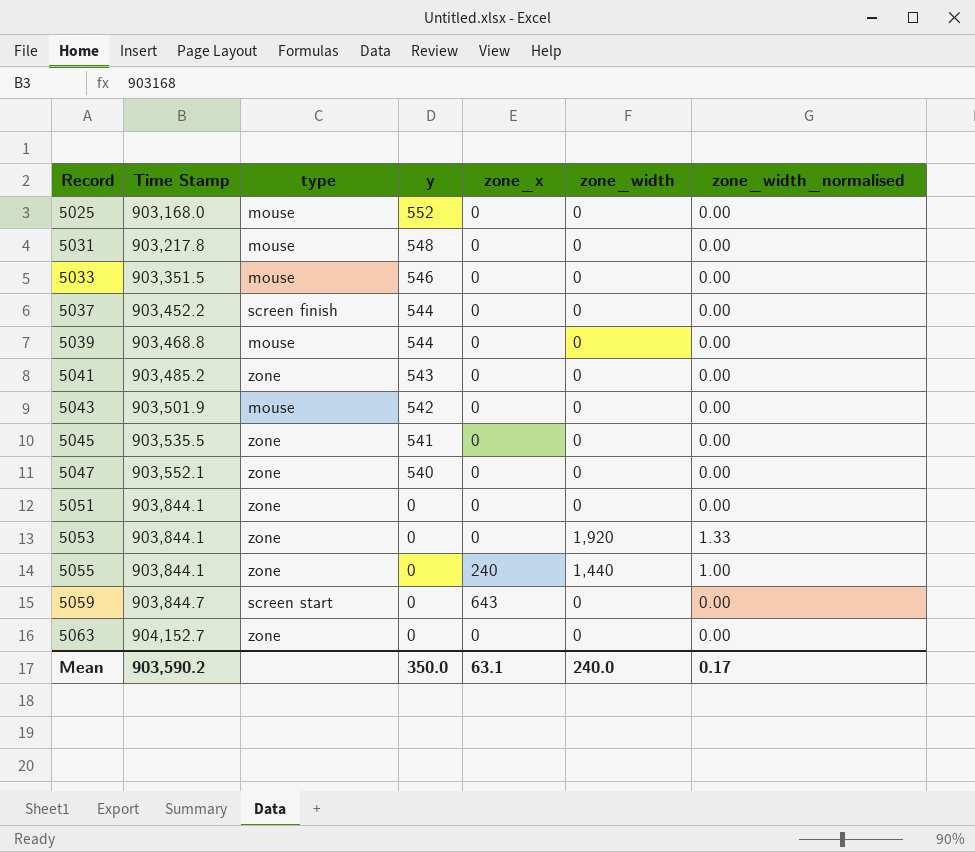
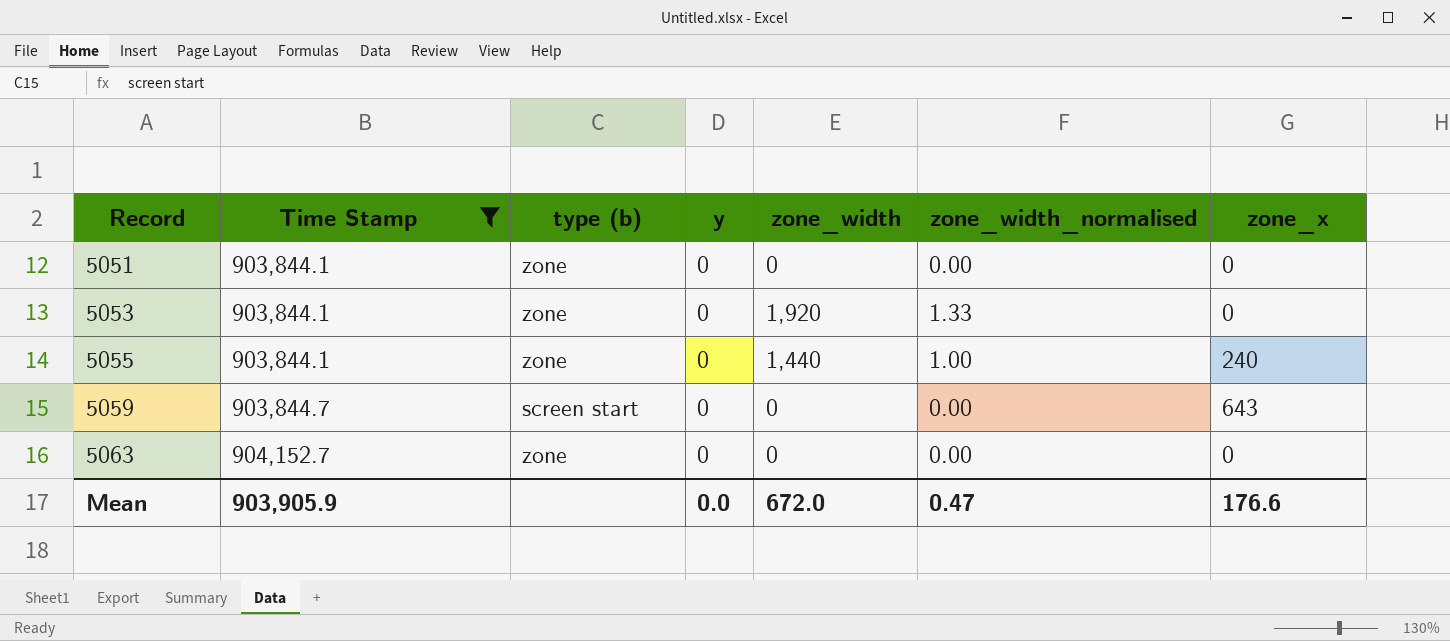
filter: none -> Time Stamp >= 903,844.1
column name: type -> type (b)
column zone_x | position: 5 -> 7
Mean | Time Stamp: 903,590.2 -> 903,905.9
Mean | y: 350.0 -> 0.0
Mean | zone_width: 240.0 -> 672.0
Mean | zone_width_normalised: 0.17 -> 0.47
Mean | zone_x: 63.1 -> 176.6

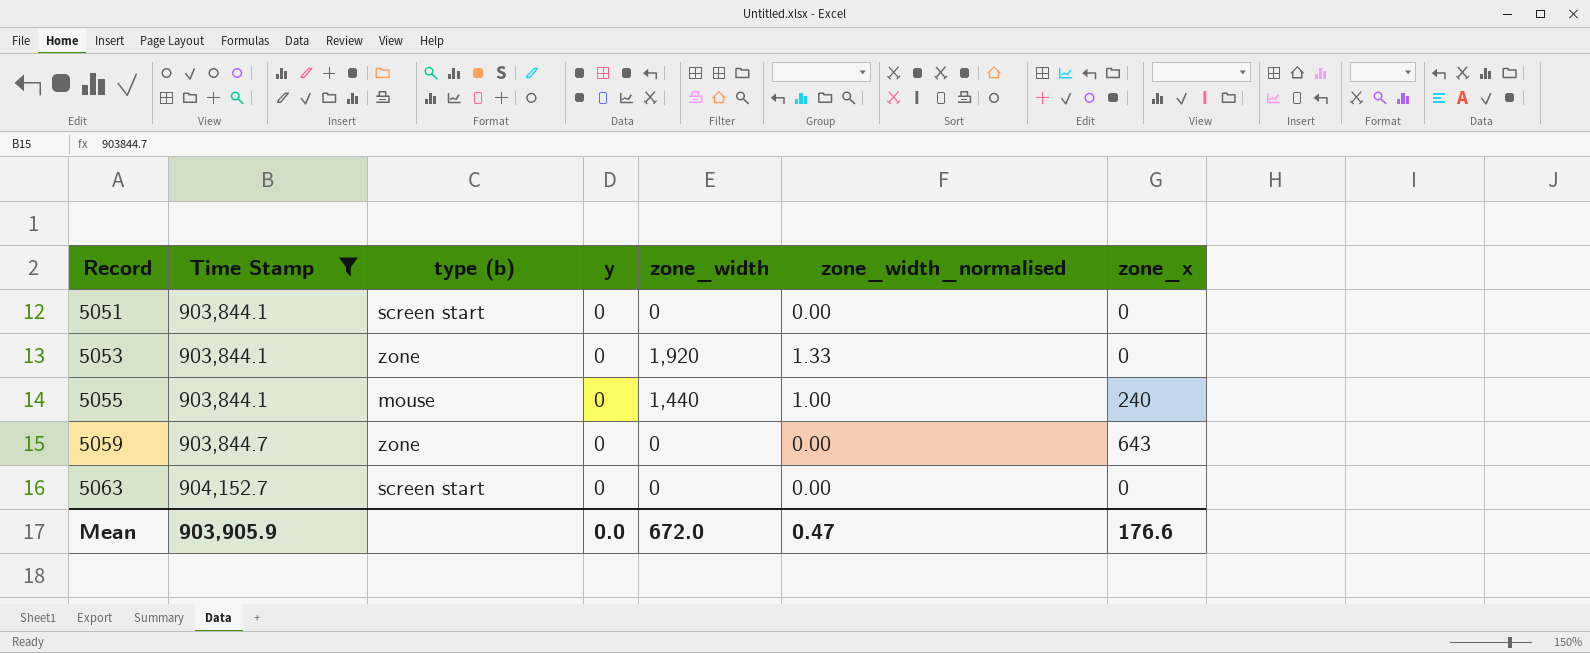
5051 | type (b): zone -> screen start
5055 | type (b): zone -> mouse
5059 | type (b): screen start -> zone
5063 | type (b): zone -> screen start

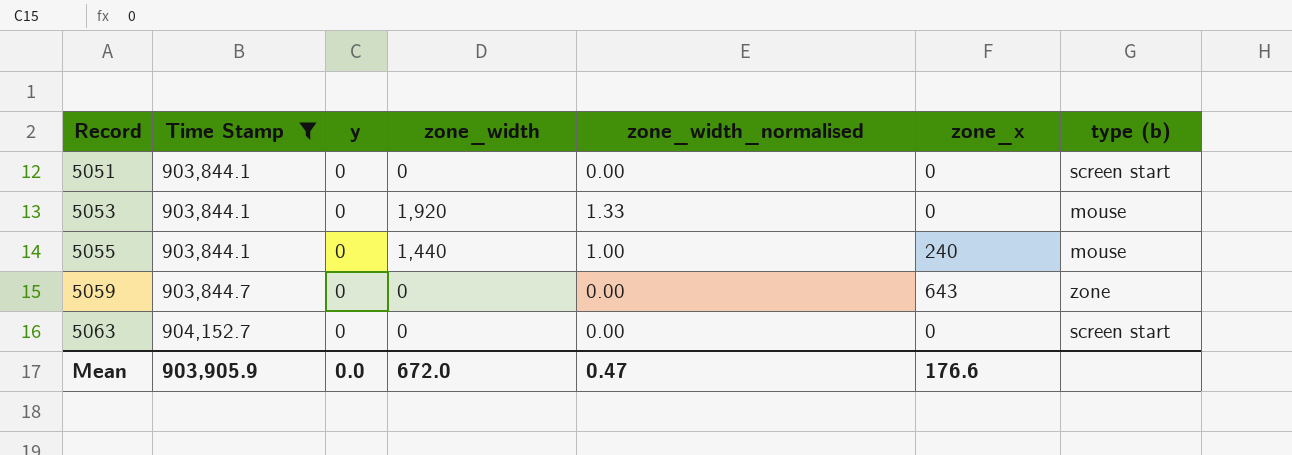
column type (b) | position: 3 -> 7
5053 | type (b): zone -> mouse

